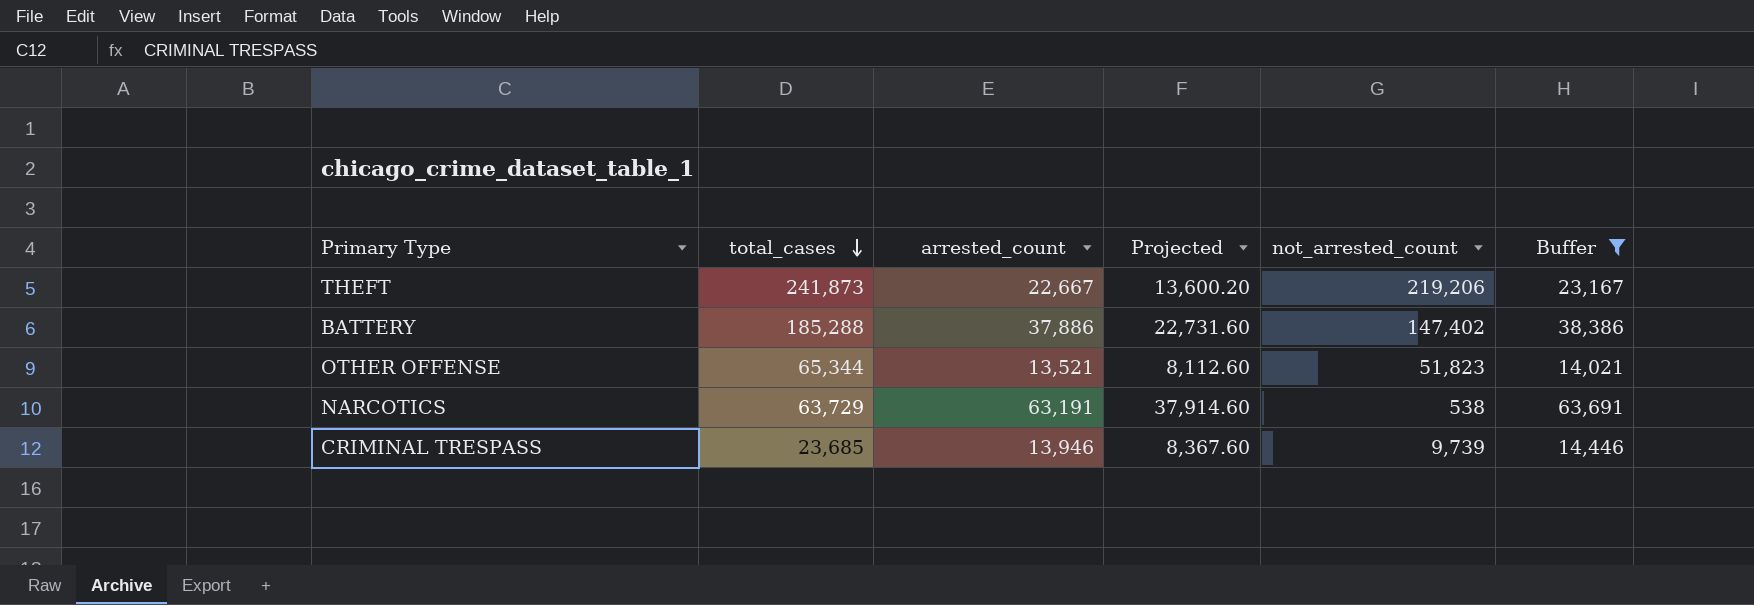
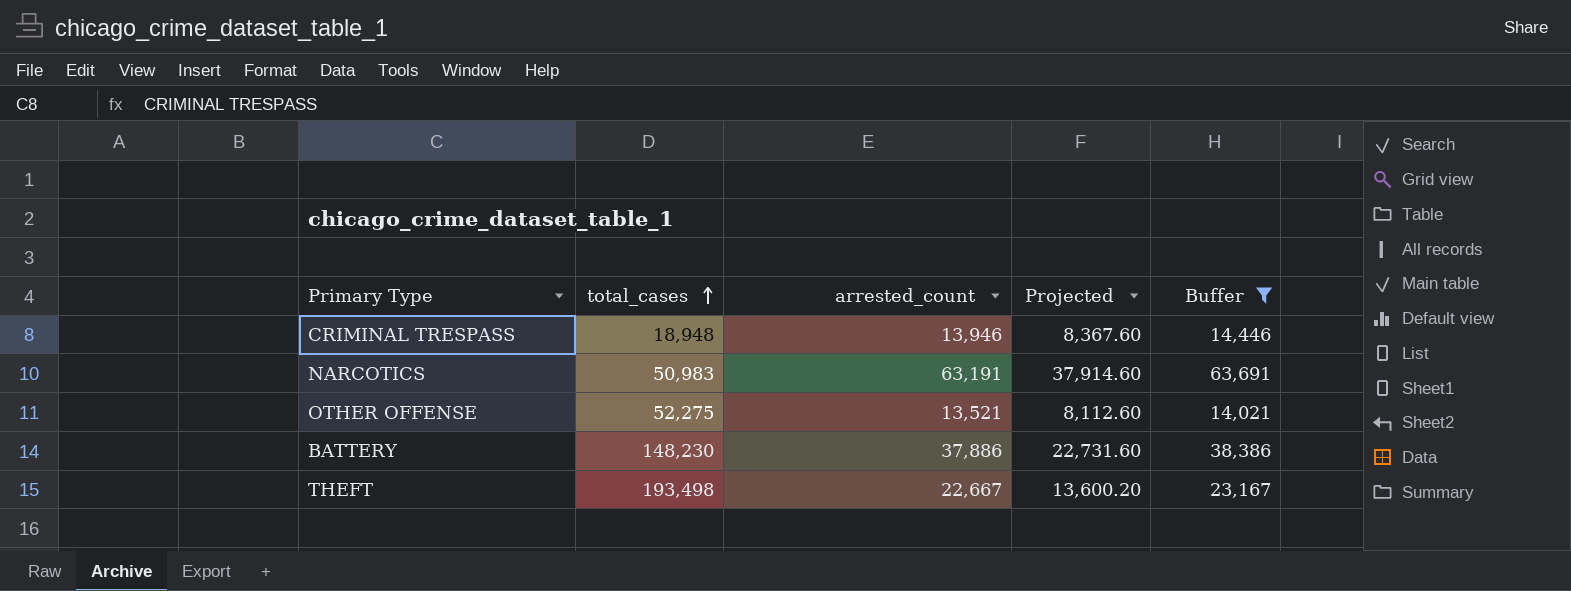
row order: total_cases descending -> total_cases ascending
column not_arrested_count | formula: [total_cases] - [arrested_count] -> none
CRIMINAL TRESPASS | total_cases: 23,685 -> 18,948
NARCOTICS | total_cases: 63,729 -> 50,983
OTHER OFFENSE | total_cases: 65,344 -> 52,275
BATTERY | total_cases: 185,288 -> 148,230
THEFT | total_cases: 241,873 -> 193,498

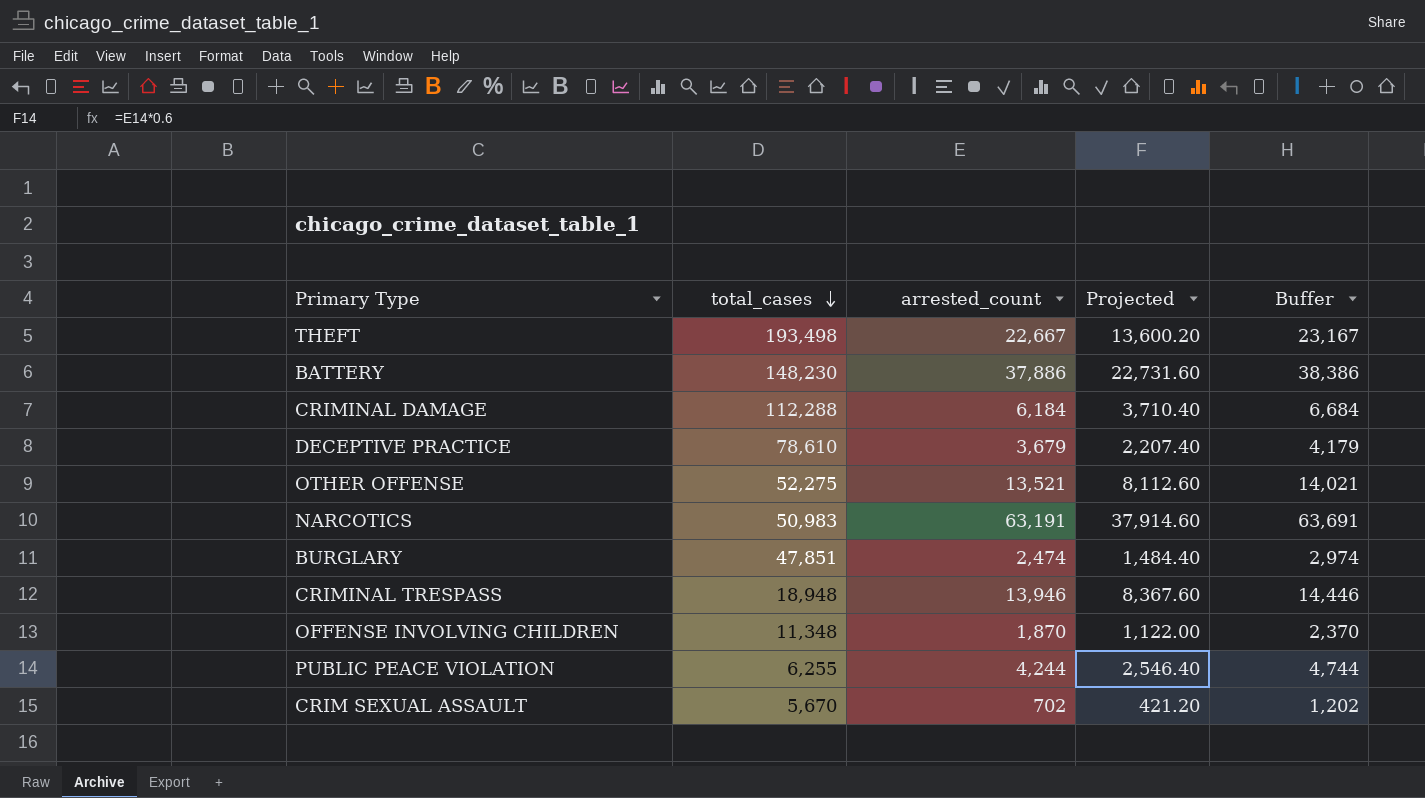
filter: Buffer >= 14,021 -> none
row order: total_cases ascending -> total_cases descending

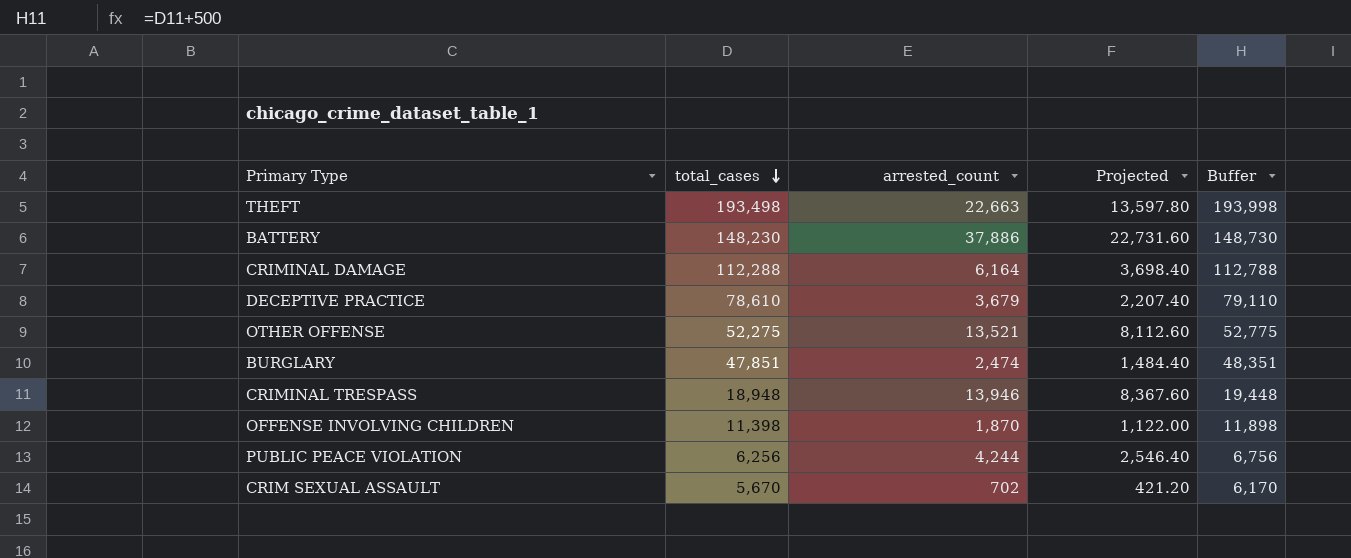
column Buffer | formula: [arrested_count] + 500 -> [total_cases] + 500
row NARCOTICS: 50,983 | 63,191 | 37,914.60 | 63,691 -> none
THEFT | arrested_count: 22,667 -> 22,663
THEFT | Projected: 13,600.20 -> 13,597.80
CRIMINAL DAMAGE | arrested_count: 6,184 -> 6,164
CRIMINAL DAMAGE | Projected: 3,710.40 -> 3,698.40
OFFENSE INVOLVING CHILDREN | total_cases: 11,348 -> 11,398
PUBLIC PEACE VIOLATION | total_cases: 6,255 -> 6,256

